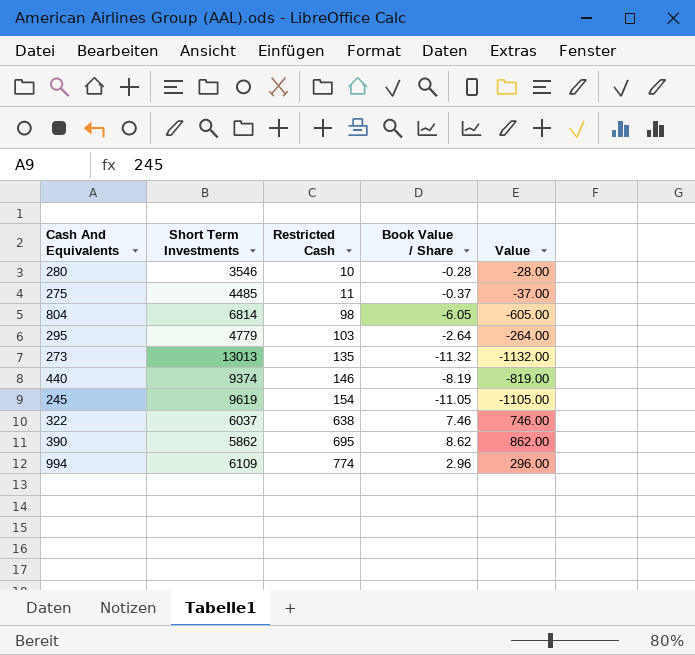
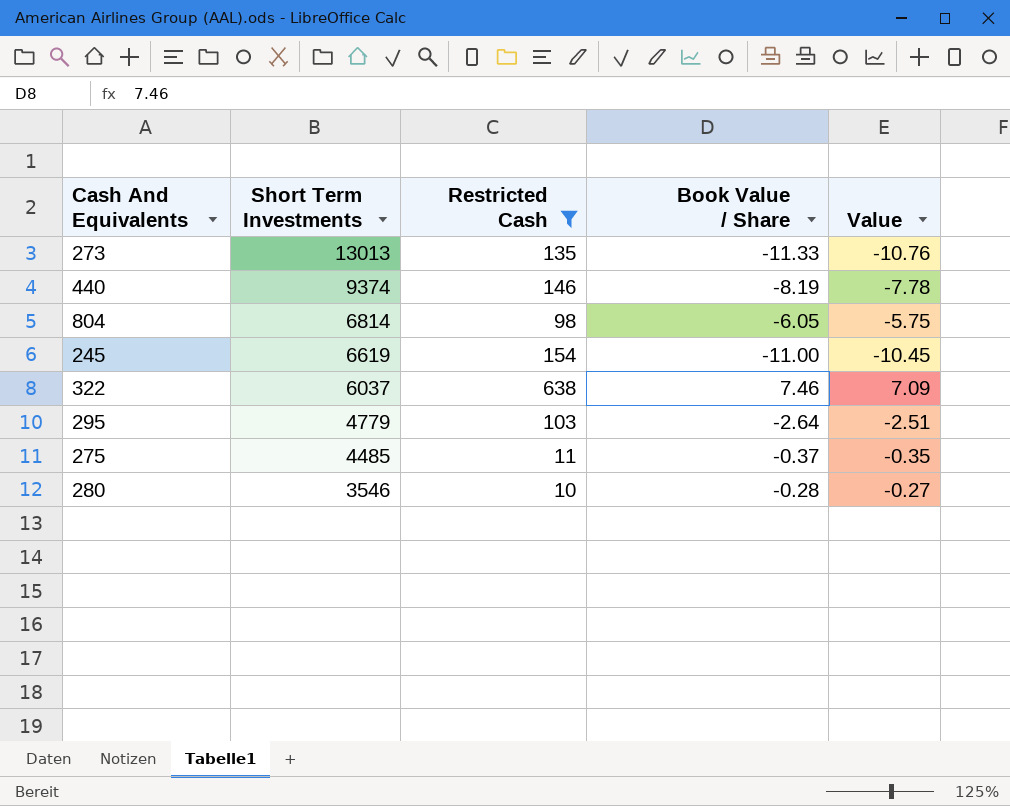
filter: none -> Restricted Cash <= 638
row order: Restricted Cash ascending -> Short Term Investments descending
column Value | formula: [Book Value / Share] * 100 -> [Book Value / Share] * 0.95
273 | Book Value / Share: -11.32 -> -11.33
245 | Short Term Investments: 9619 -> 6619
245 | Book Value / Share: -11.05 -> -11.00

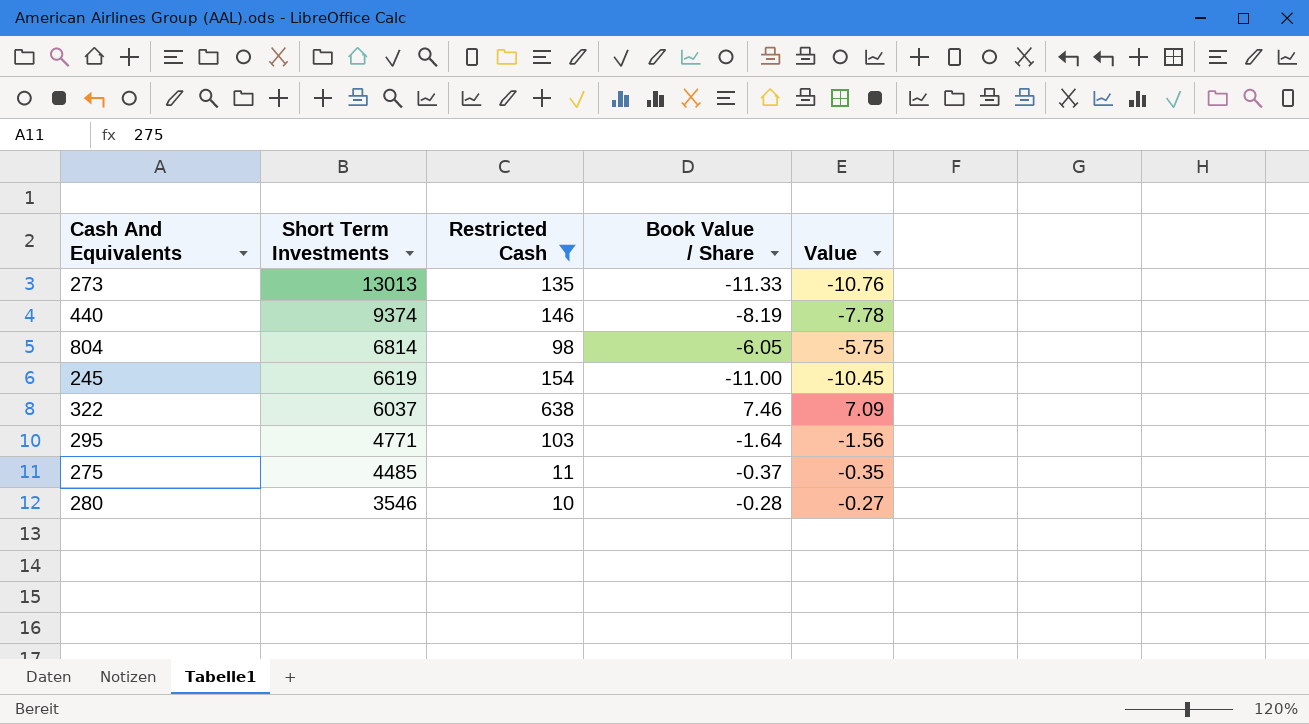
295 | Short Term Investments: 4779 -> 4771
295 | Book Value / Share: -2.64 -> -1.64
295 | Value: -2.51 -> -1.56

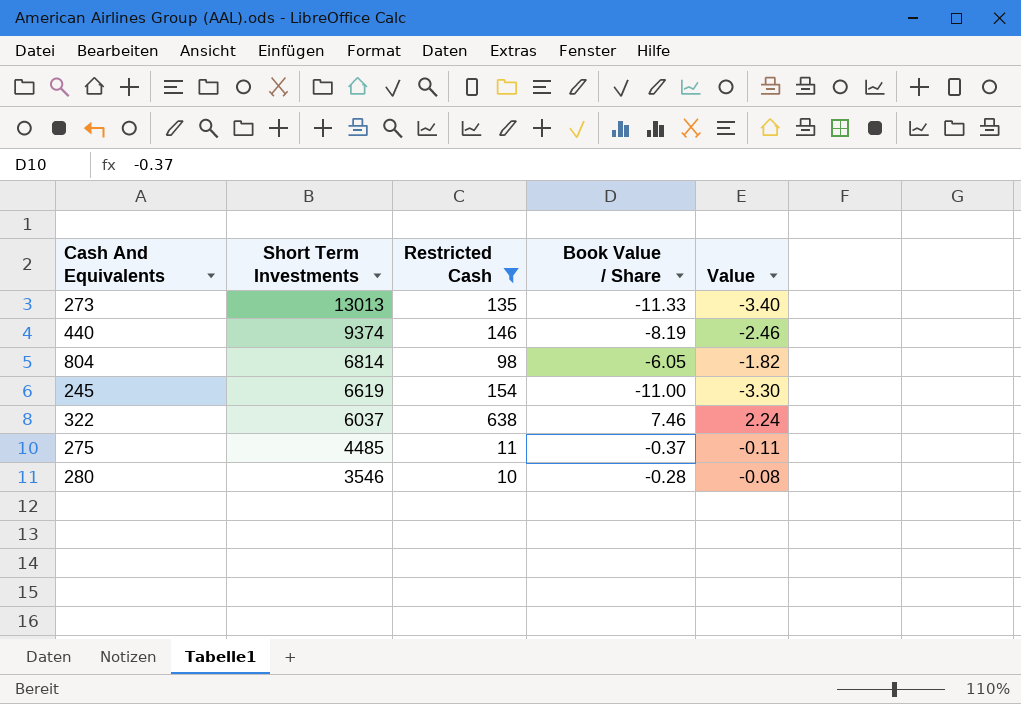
column Value | formula: [Book Value / Share] * 0.95 -> [Book Value / Share] * 0.3
row 295: 4771 | 103 | -1.64 | -1.56 -> none

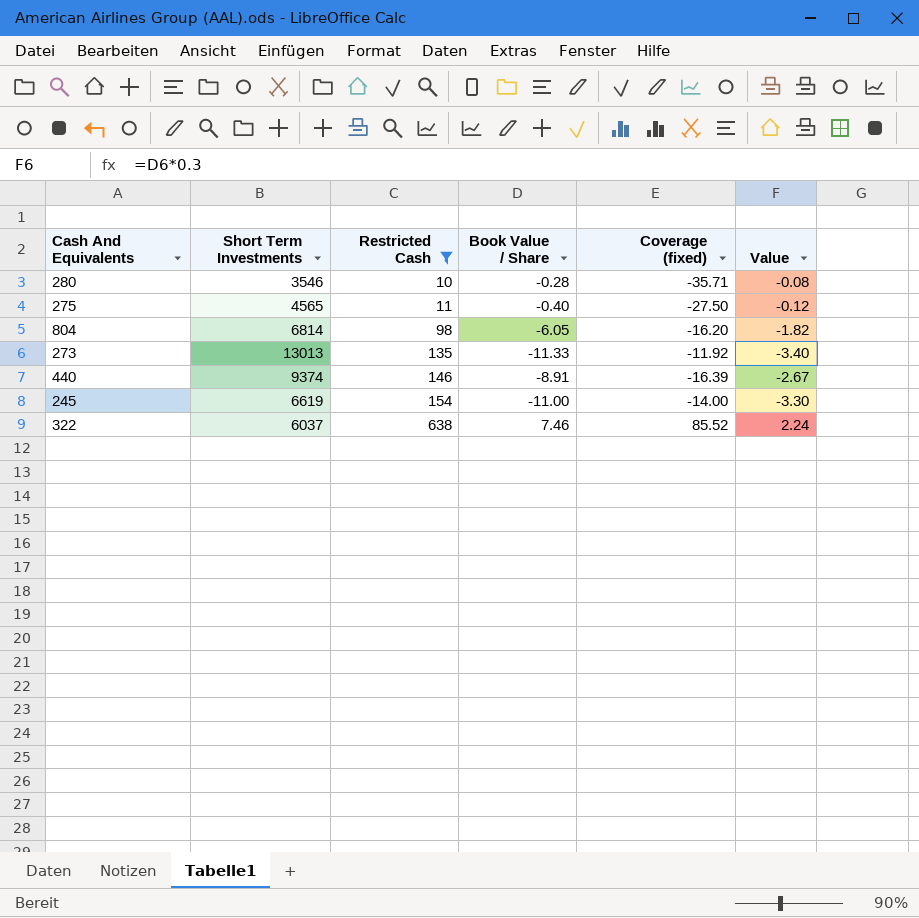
row order: Short Term Investments descending -> Restricted Cash ascending
column Coverage (fixed) | formula: none -> [Restricted Cash] / [Book Value / Share]
275 | Short Term Investments: 4485 -> 4565
275 | Book Value / Share: -0.37 -> -0.40
275 | Value: -0.11 -> -0.12
440 | Book Value / Share: -8.19 -> -8.91
440 | Value: -2.46 -> -2.67

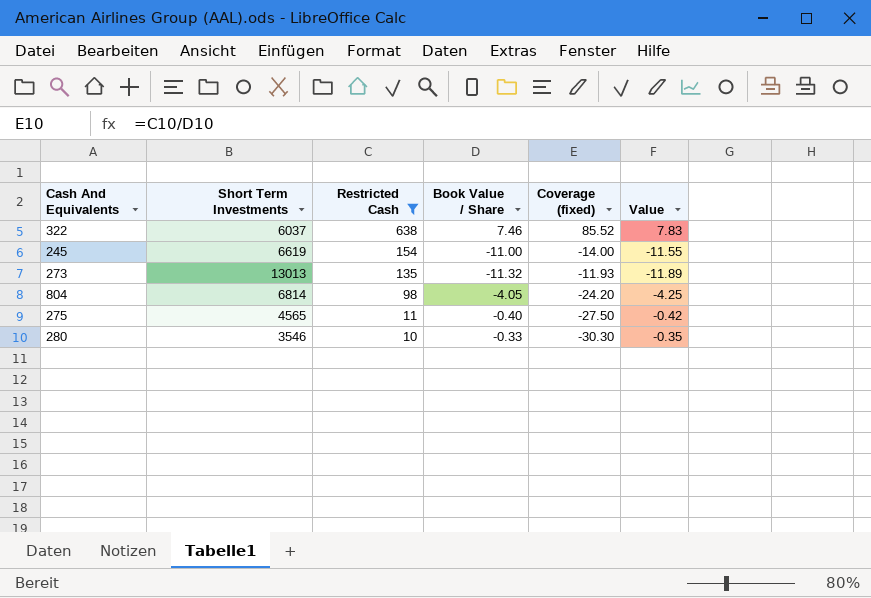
row order: Restricted Cash ascending -> Restricted Cash descending
column Value | formula: [Book Value / Share] * 0.3 -> [Book Value / Share] * 1.05
row 440: 9374 | 146 | -8.91 | -16.39 | -2.67 -> none
273 | Book Value / Share: -11.33 -> -11.32
273 | Coverage (fixed): -11.92 -> -11.93
804 | Book Value / Share: -6.05 -> -4.05
804 | Coverage (fixed): -16.20 -> -24.20
280 | Book Value / Share: -0.28 -> -0.33
280 | Coverage (fixed): -35.71 -> -30.30

